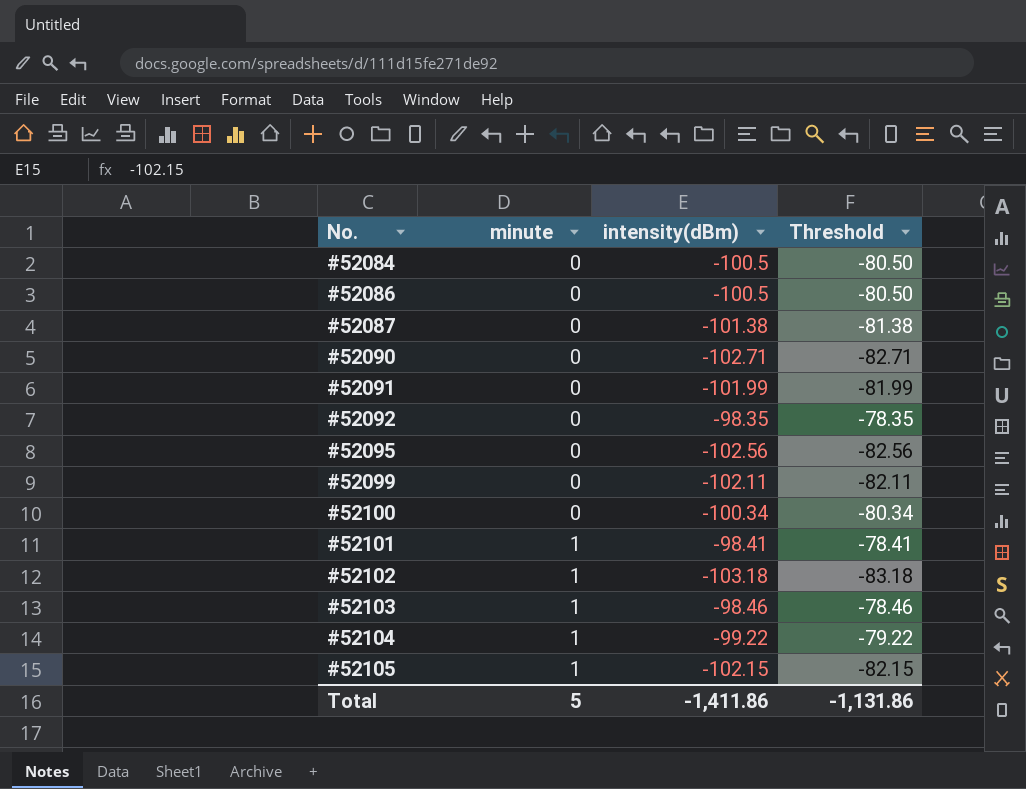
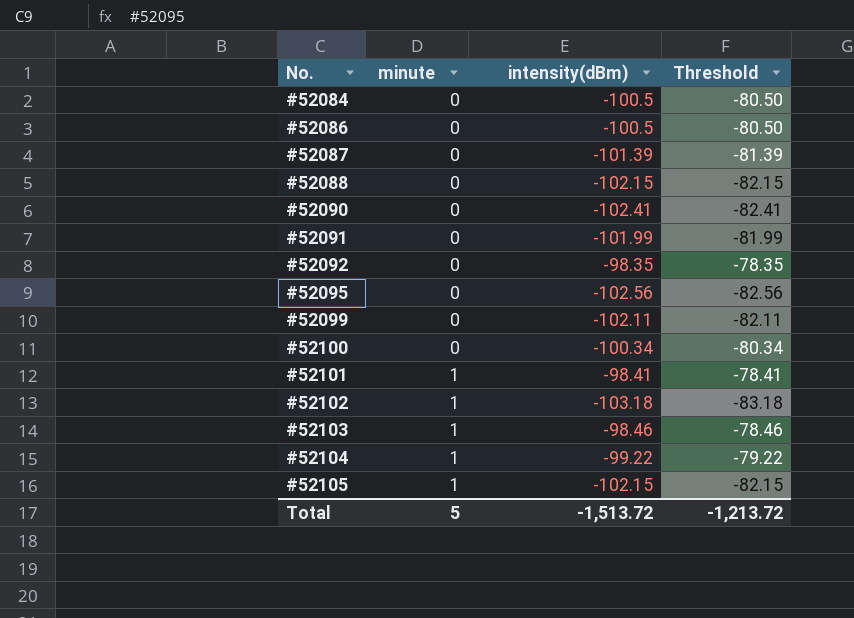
#52087 | intensity(dBm): -101.38 -> -101.39
#52087 | Threshold: -81.38 -> -81.39
row #52088: none -> 0 | -102.15 | -82.15
#52090 | intensity(dBm): -102.71 -> -102.41
#52090 | Threshold: -82.71 -> -82.41
Total | intensity(dBm): -1,411.86 -> -1,513.72
Total | Threshold: -1,131.86 -> -1,213.72

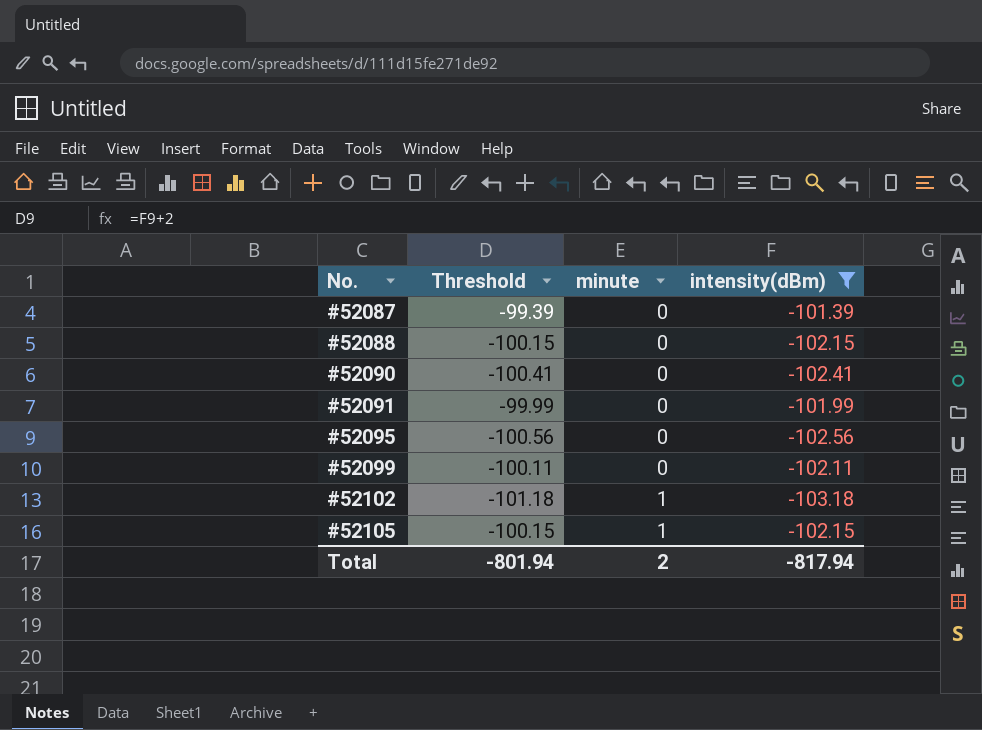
filter: none -> intensity(dBm) <= -101.39
column Threshold | formula: [intensity(dBm)] + 20 -> [intensity(dBm)] + 2
column Threshold | position: 4 -> 2
Total | Threshold: -1,213.72 -> -801.94
Total | minute: 5 -> 2
Total | intensity(dBm): -1,513.72 -> -817.94

